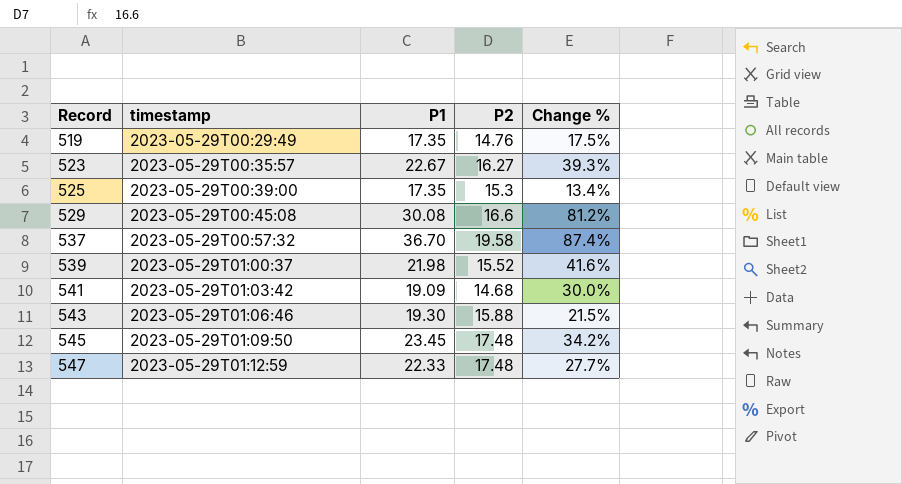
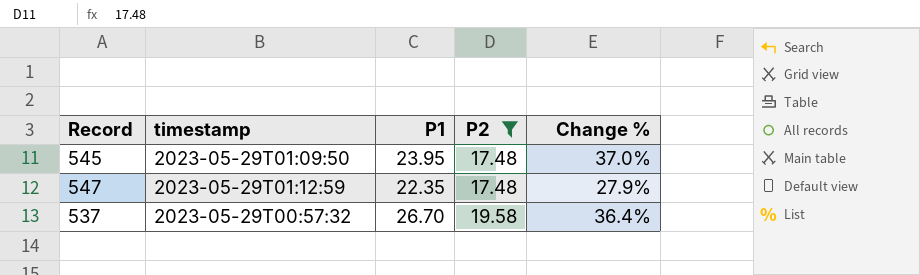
filter: none -> P2 >= 17.48
row order: Record ascending -> P2 ascending
545 | P1: 23.45 -> 23.95
545 | Change %: 34.2% -> 37.0%
547 | P1: 22.33 -> 22.35
547 | Change %: 27.7% -> 27.9%
537 | P1: 36.70 -> 26.70
537 | Change %: 87.4% -> 36.4%

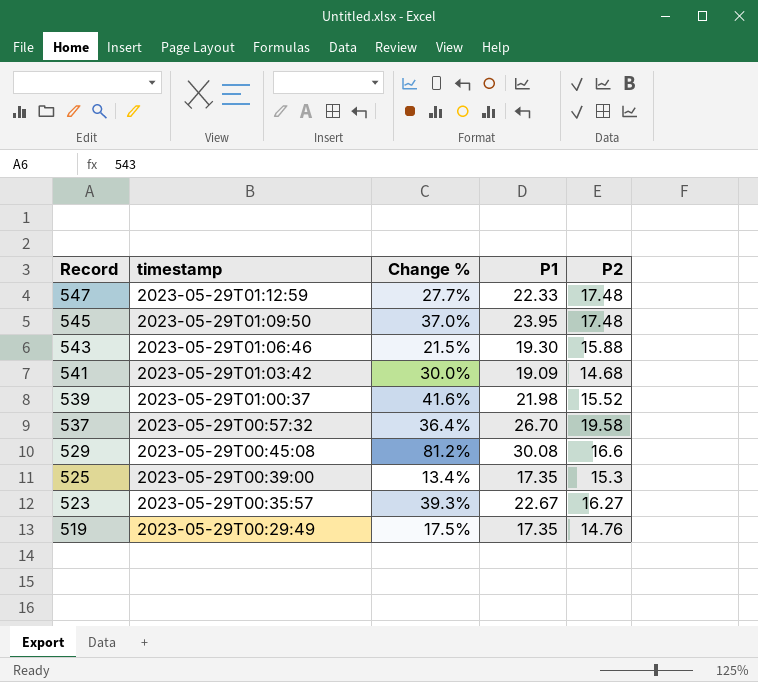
filter: P2 >= 17.48 -> none
row order: P2 ascending -> Record descending
column Change % | position: 5 -> 3
547 | Change %: 27.9% -> 27.7%
547 | P1: 22.35 -> 22.33

